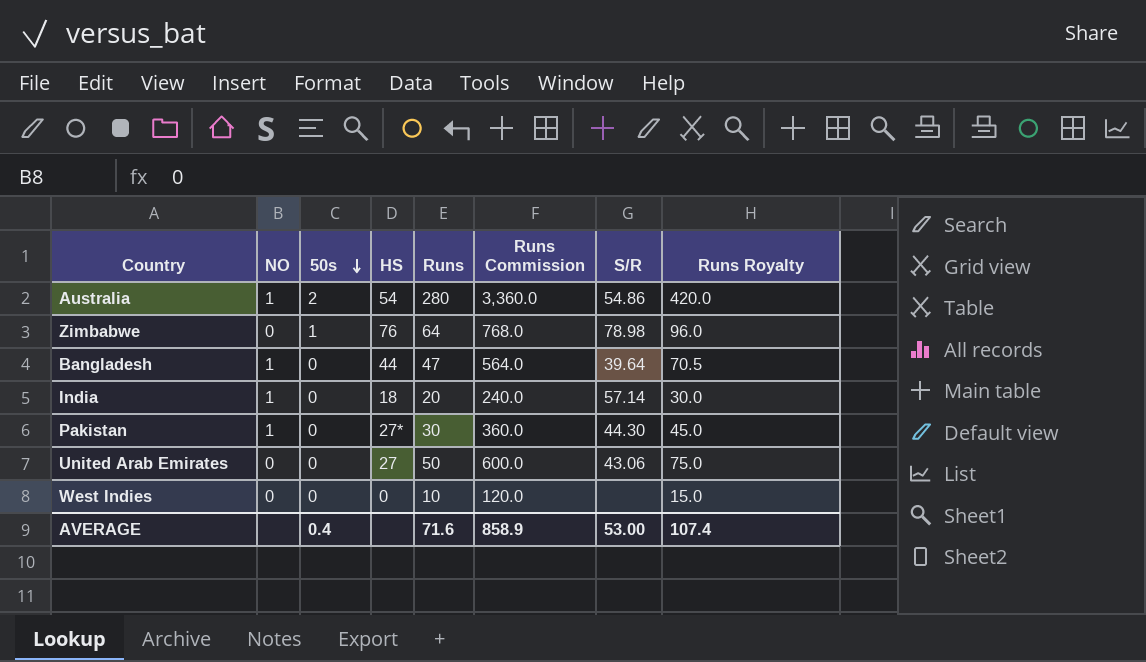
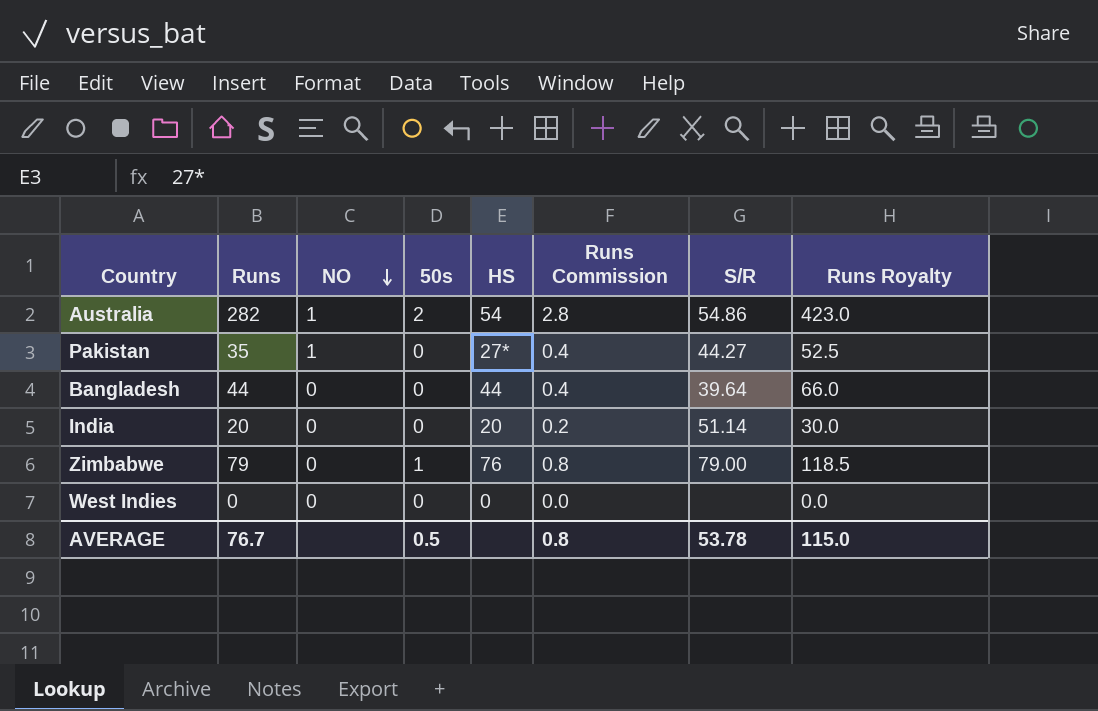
row order: 50s descending -> NO descending
column Runs | position: 5 -> 2
column Runs Commission | formula: [Runs] * 12 -> [Runs] * 0.01
row United Arab Emirates: 0 | 0 | 27 | 50 | 600.0 | 43.06 | 75.0 -> none
Australia | Runs: 280 -> 282
Australia | Runs Royalty: 420.0 -> 423.0
Pakistan | Runs: 30 -> 35
Pakistan | S/R: 44.30 -> 44.27
Pakistan | Runs Royalty: 45.0 -> 52.5
Bangladesh | Runs: 47 -> 44
Bangladesh | NO: 1 -> 0
Bangladesh | Runs Royalty: 70.5 -> 66.0
India | NO: 1 -> 0
India | HS: 18 -> 20
India | S/R: 57.14 -> 51.14
Zimbabwe | Runs: 64 -> 79
Zimbabwe | S/R: 78.98 -> 79.00
Zimbabwe | Runs Royalty: 96.0 -> 118.5
West Indies | Runs: 10 -> 0
West Indies | Runs Royalty: 15.0 -> 0.0
AVERAGE | Runs: 71.6 -> 76.7
AVERAGE | 50s: 0.4 -> 0.5
AVERAGE | Runs Commission: 858.9 -> 0.8
AVERAGE | S/R: 53.00 -> 53.78
AVERAGE | Runs Royalty: 107.4 -> 115.0

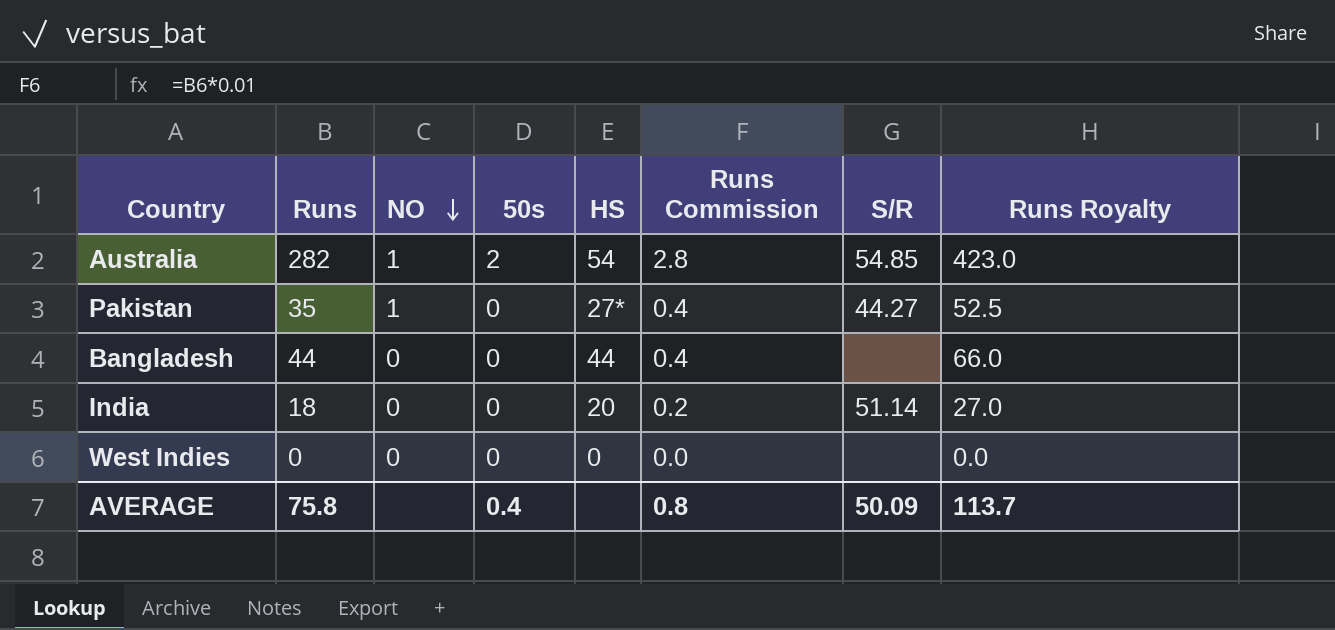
row Zimbabwe: 79 | 0 | 1 | 76 | 0.8 | 79.00 | 118.5 -> none
Australia | S/R: 54.86 -> 54.85
Bangladesh | S/R: 39.64 -> none
India | Runs: 20 -> 18
India | Runs Royalty: 30.0 -> 27.0
AVERAGE | Runs: 76.7 -> 75.8
AVERAGE | 50s: 0.5 -> 0.4
AVERAGE | S/R: 53.78 -> 50.09
AVERAGE | Runs Royalty: 115.0 -> 113.7

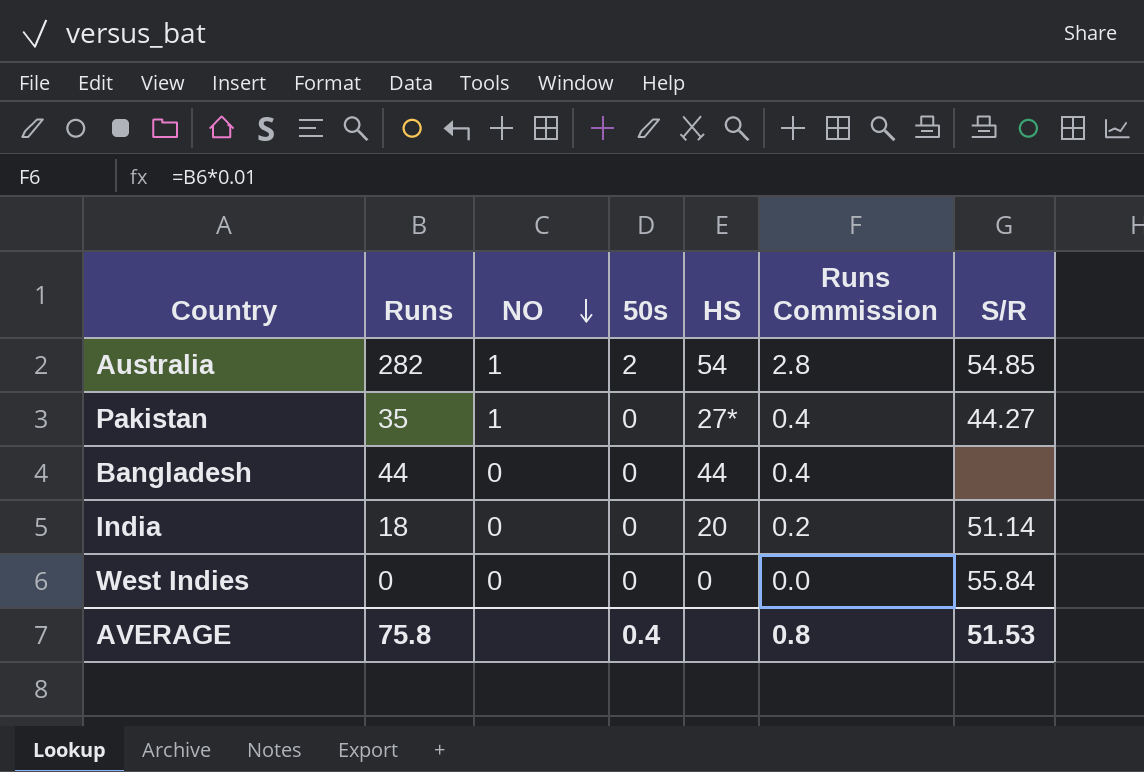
column Runs Royalty | formula: [Runs] * 1.5 -> none
West Indies | S/R: none -> 55.84
AVERAGE | S/R: 50.09 -> 51.53

